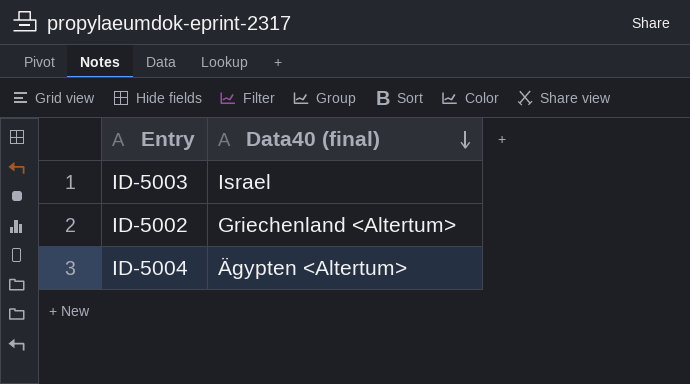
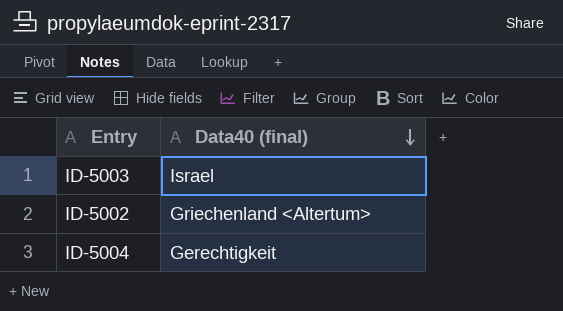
ID-5004 | Data40 (final): Ägypten <Altertum> -> Gerechtigkeit

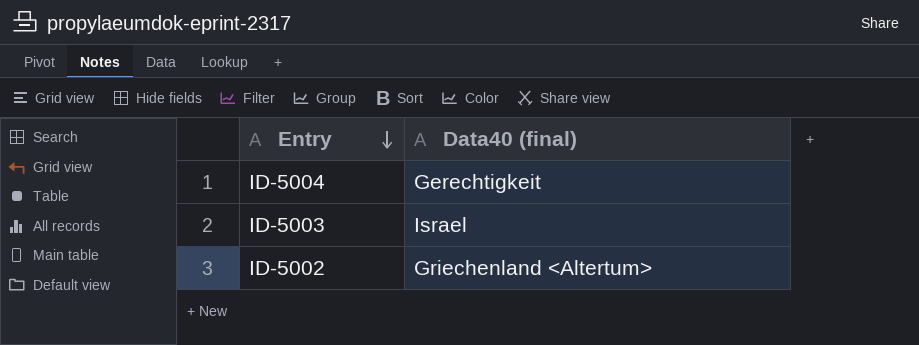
row order: Data40 (final) descending -> Entry descending

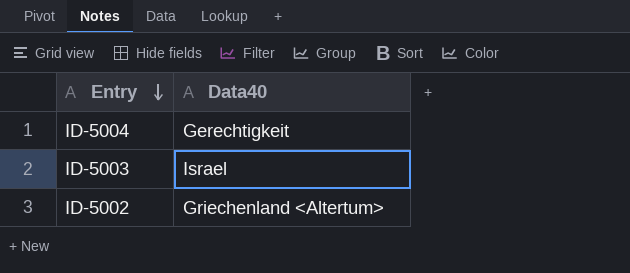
column name: Data40 (final) -> Data40

